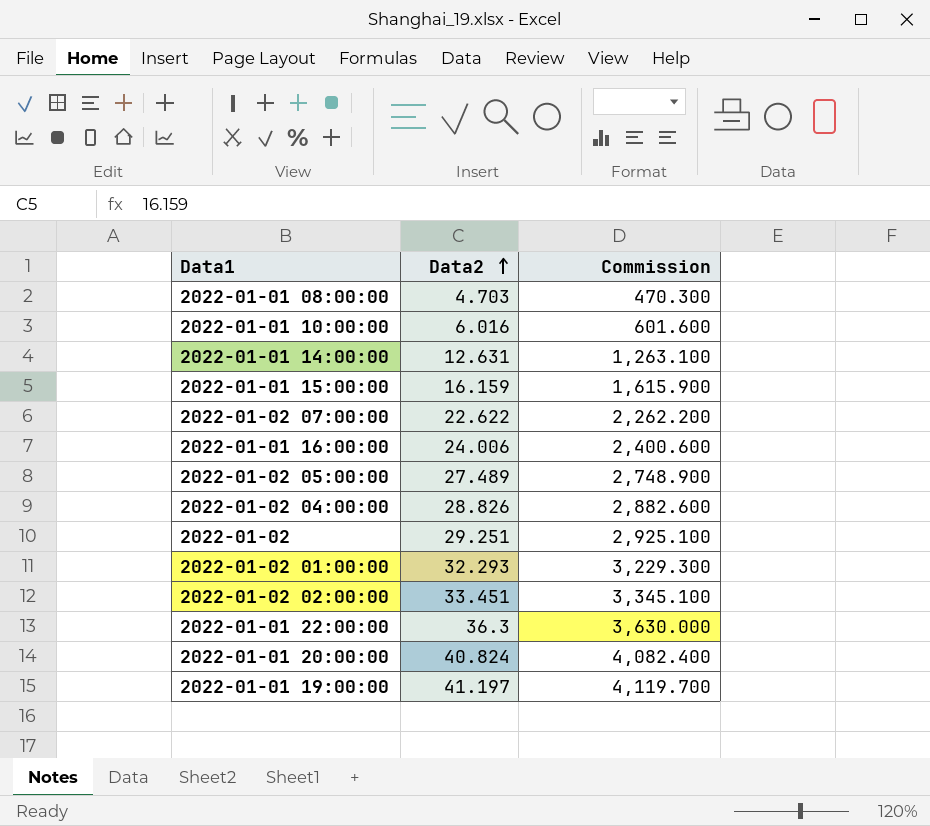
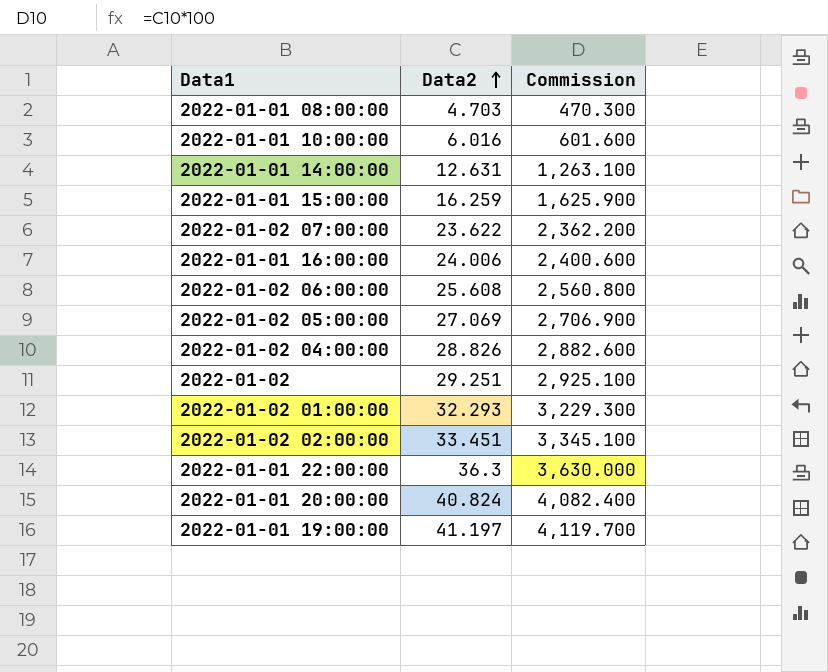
2022-01-01 15:00:00 | Data2: 16.159 -> 16.259
2022-01-01 15:00:00 | Commission: 1,615.900 -> 1,625.900
2022-01-02 07:00:00 | Data2: 22.622 -> 23.622
2022-01-02 07:00:00 | Commission: 2,262.200 -> 2,362.200
row 2022-01-02 06:00:00: none -> 25.608 | 2,560.800
2022-01-02 05:00:00 | Data2: 27.489 -> 27.069
2022-01-02 05:00:00 | Commission: 2,748.900 -> 2,706.900

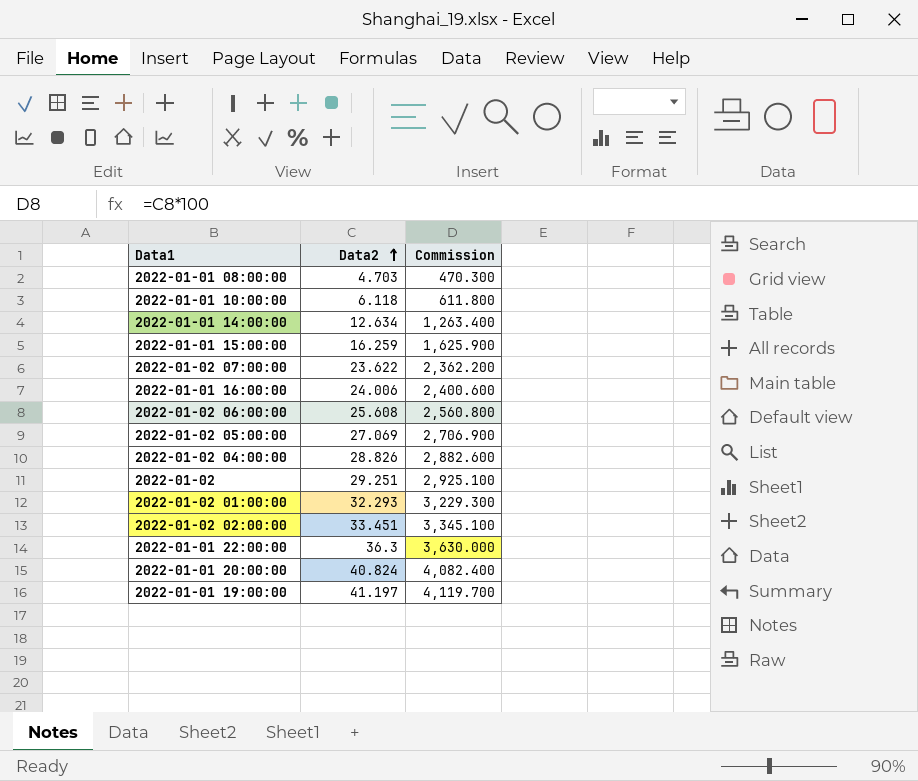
2022-01-01 10:00:00 | Data2: 6.016 -> 6.118
2022-01-01 10:00:00 | Commission: 601.600 -> 611.800
2022-01-01 14:00:00 | Data2: 12.631 -> 12.634
2022-01-01 14:00:00 | Commission: 1,263.100 -> 1,263.400

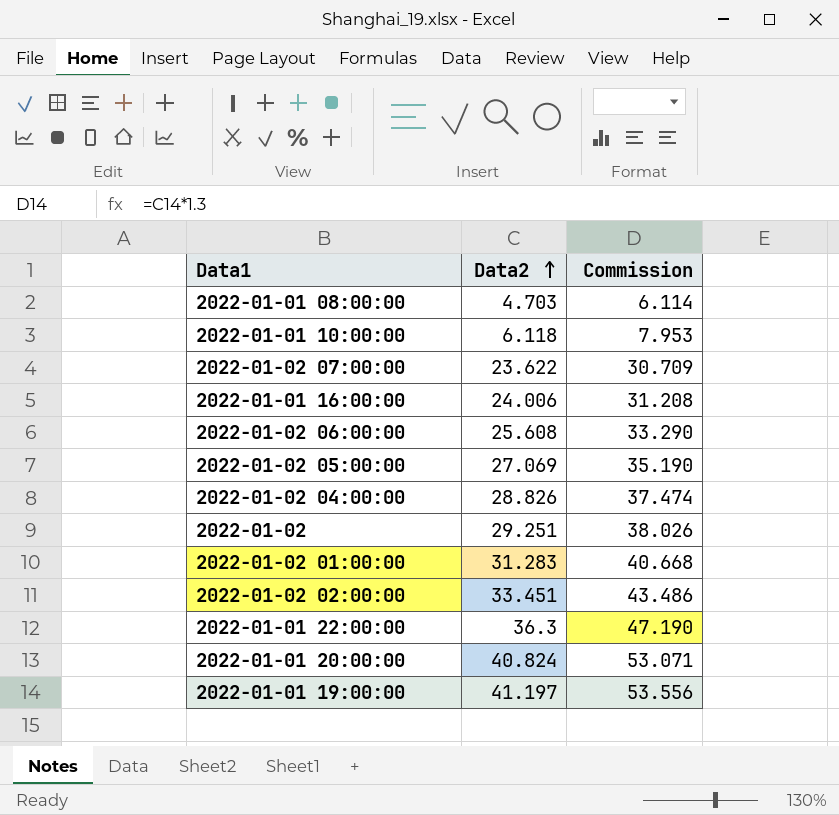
column Commission | formula: [Data2] * 100 -> [Data2] * 1.3
row 2022-01-01 14:00:00: 12.634 | 1,263.400 -> none
row 2022-01-01 15:00:00: 16.259 | 1,625.900 -> none
2022-01-02 01:00:00 | Data2: 32.293 -> 31.283

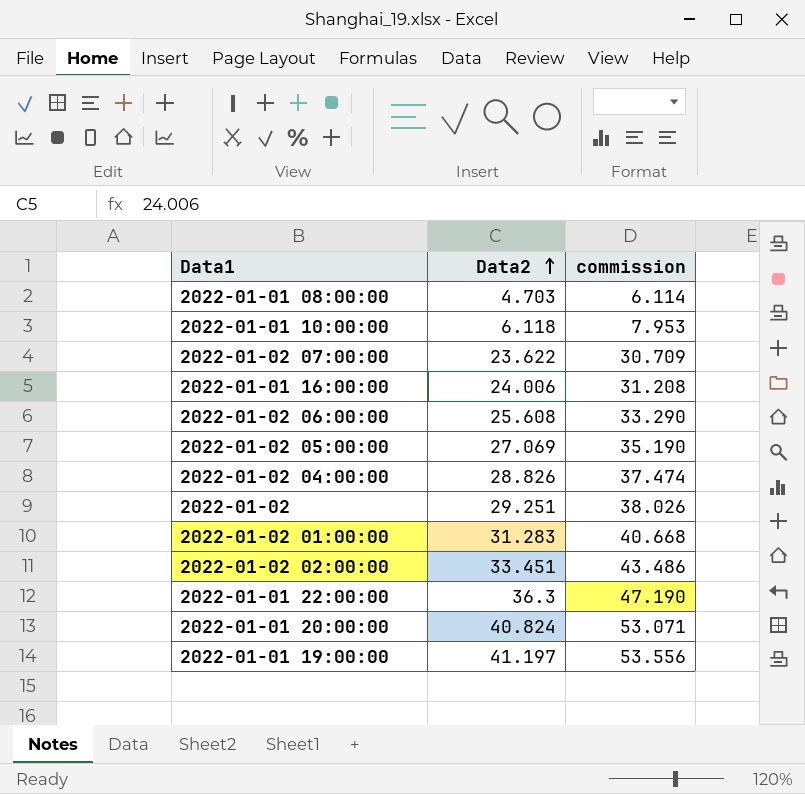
column name: Commission -> commission

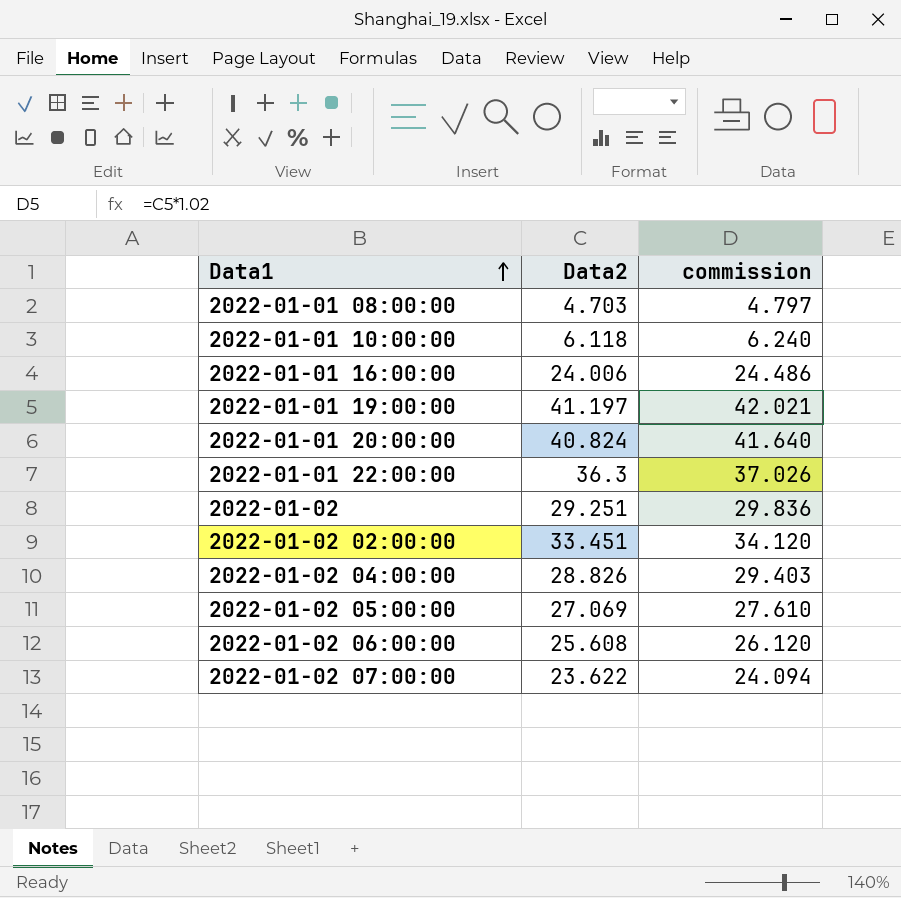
row order: Data2 ascending -> Data1 ascending
column commission | formula: [Data2] * 1.3 -> [Data2] * 1.02
row 2022-01-02 01:00:00: 31.283 | 40.668 -> none

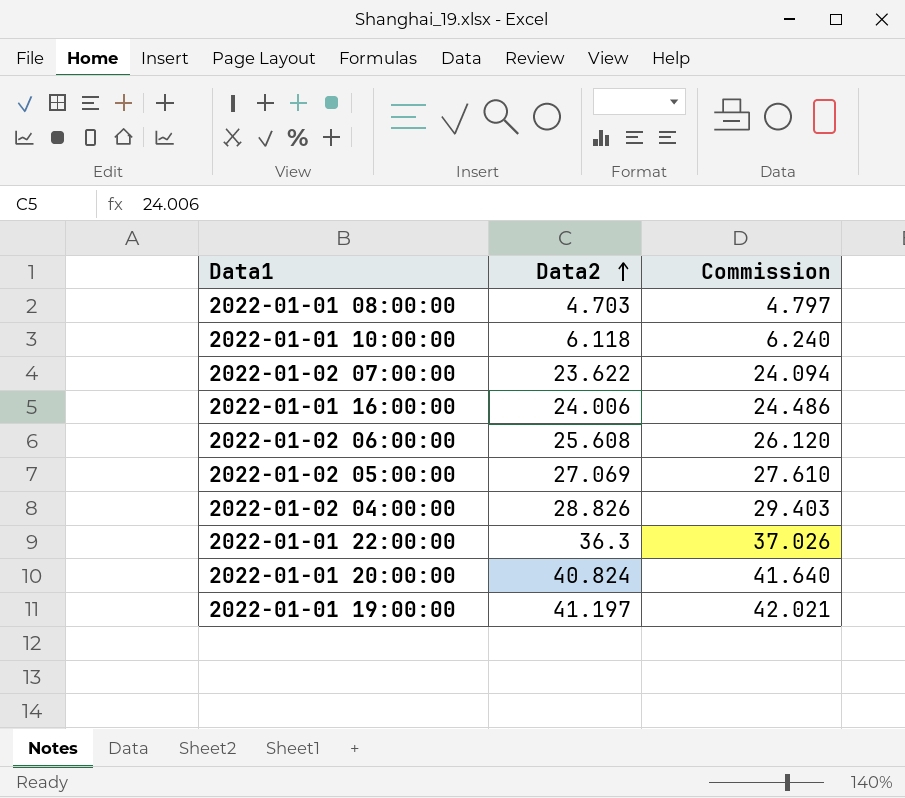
row order: Data1 ascending -> Data2 ascending
column name: commission -> Commission
row 2022-01-02: 29.251 | 29.836 -> none
row 2022-01-02 02:00:00: 33.451 | 34.120 -> none

